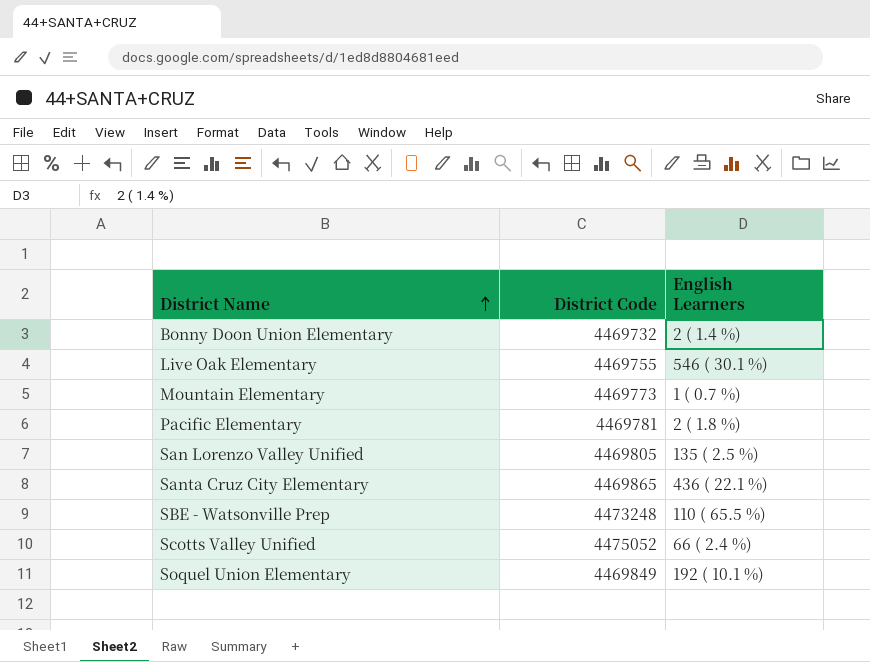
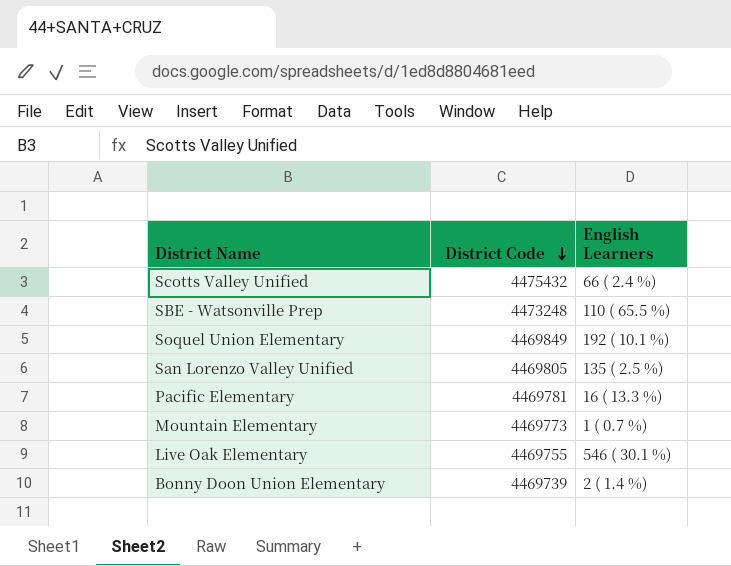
row order: District Name ascending -> District Code descending
row Santa Cruz City Elementary: 4469865 | 436 ( 22.1 %) -> none
Scotts Valley Unified | District Code: 4475052 -> 4475432
Pacific Elementary | English Learners: 2 ( 1.8 %) -> 16 ( 13.3 %)
Bonny Doon Union Elementary | District Code: 4469732 -> 4469739

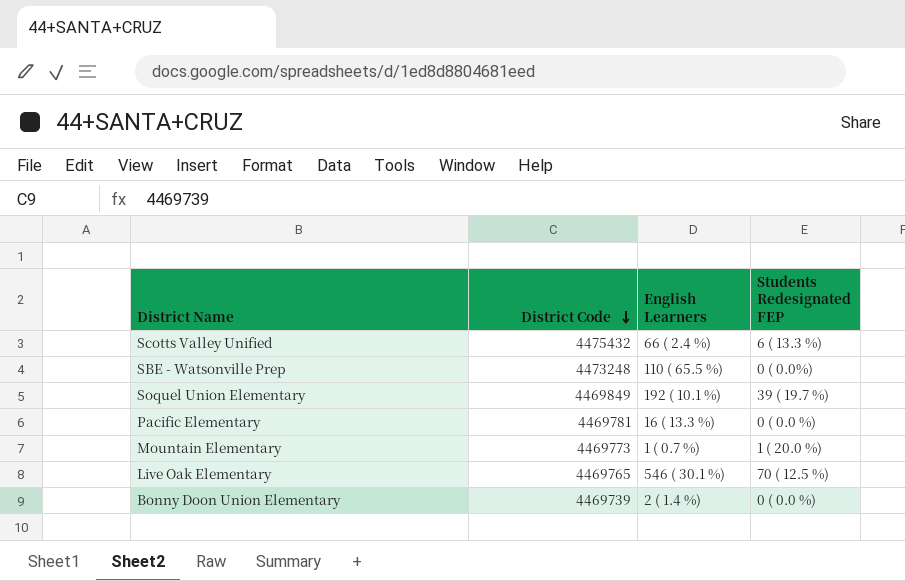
column Students Redesignated FEP | position: none -> 4
row San Lorenzo Valley Unified: 4469805 | 135 ( 2.5 %) -> none
Live Oak Elementary | District Code: 4469755 -> 4469765

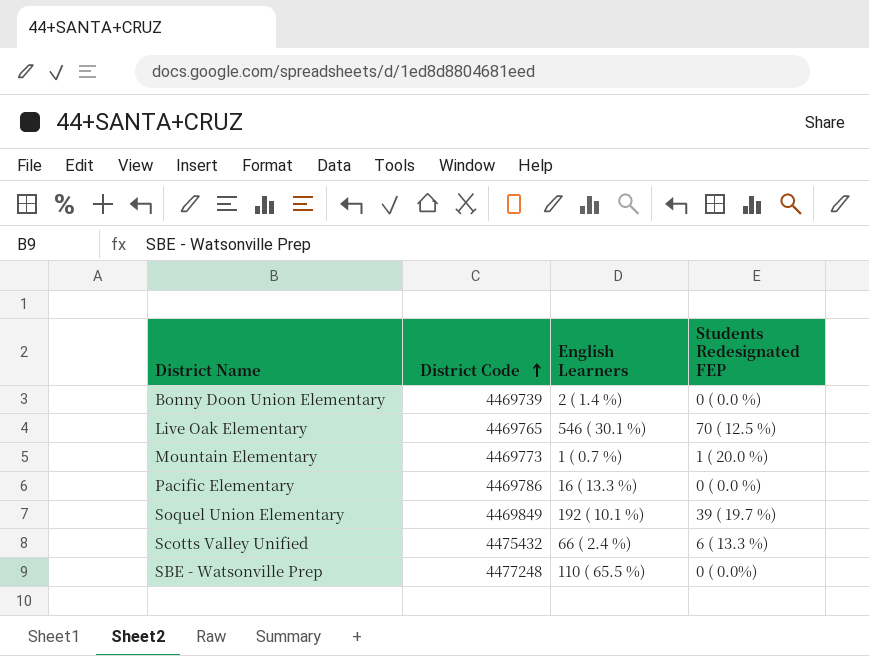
row order: District Code descending -> District Code ascending
Pacific Elementary | District Code: 4469781 -> 4469786
SBE - Watsonville Prep | District Code: 4473248 -> 4477248

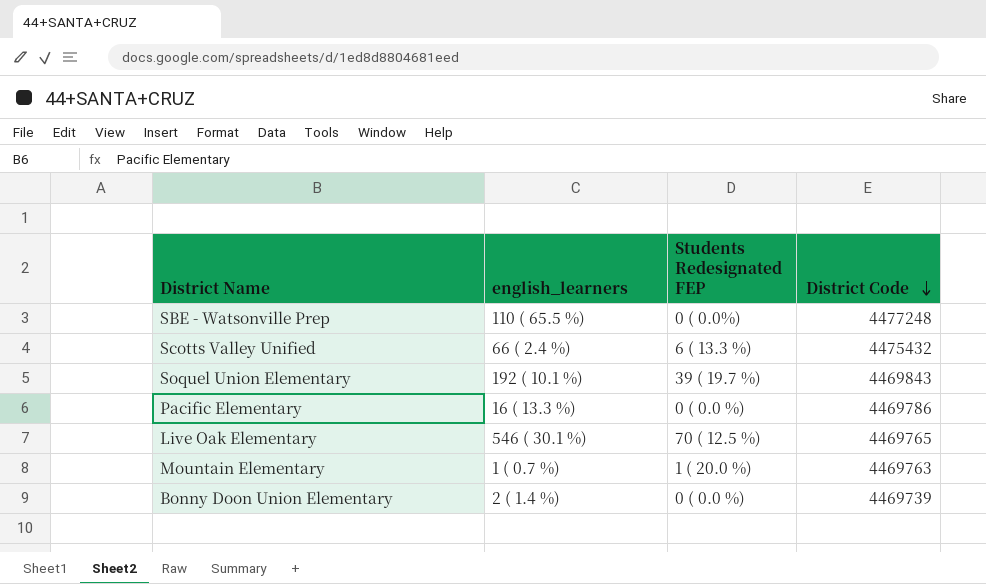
row order: District Code ascending -> District Code descending
column name: English Learners -> english_learners
column District Code | position: 2 -> 4
Soquel Union Elementary | District Code: 4469849 -> 4469843
Mountain Elementary | District Code: 4469773 -> 4469763

